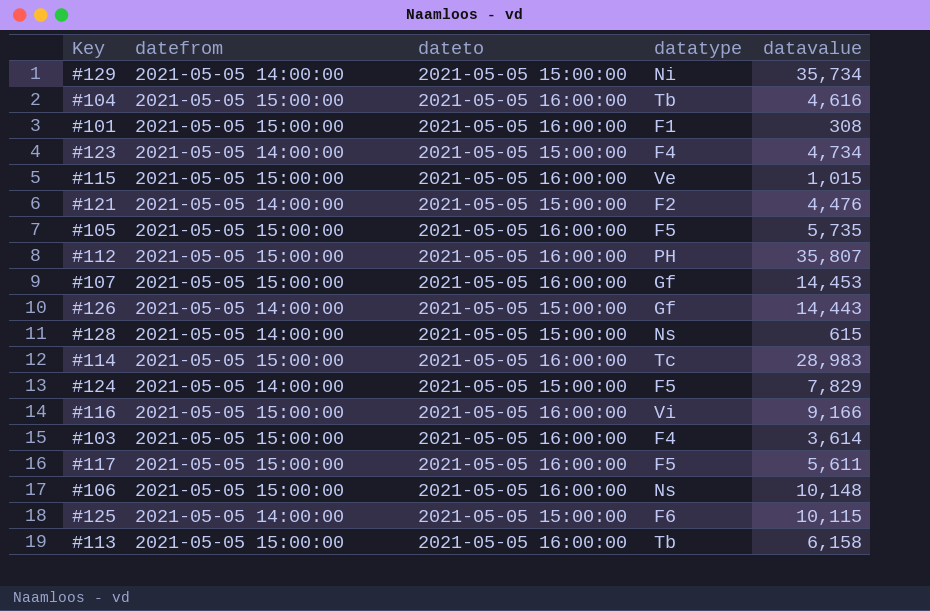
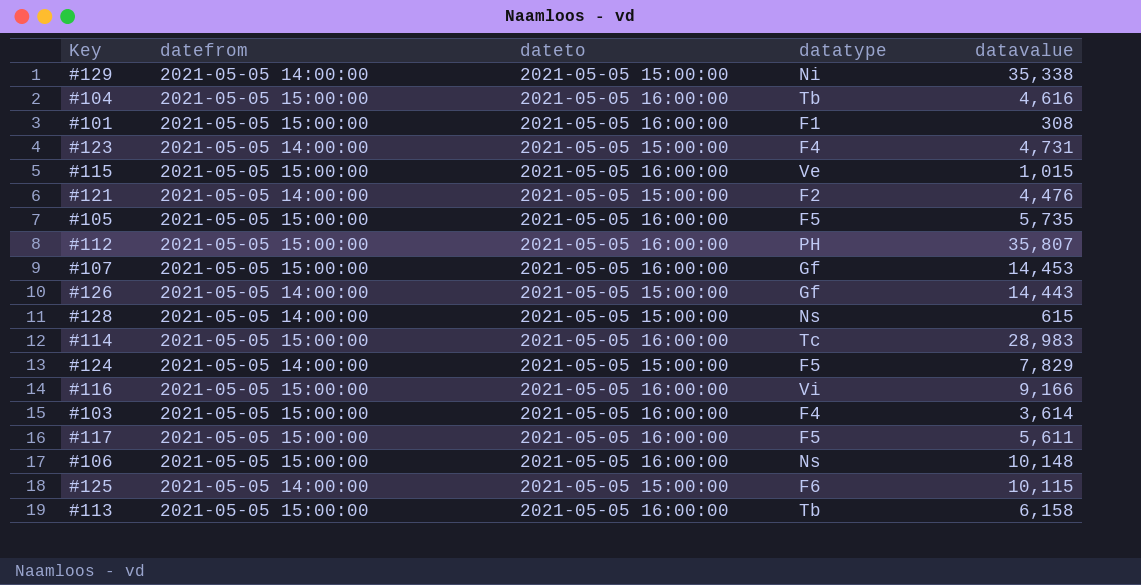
#129 | datavalue: 35,734 -> 35,338
#123 | datavalue: 4,734 -> 4,731

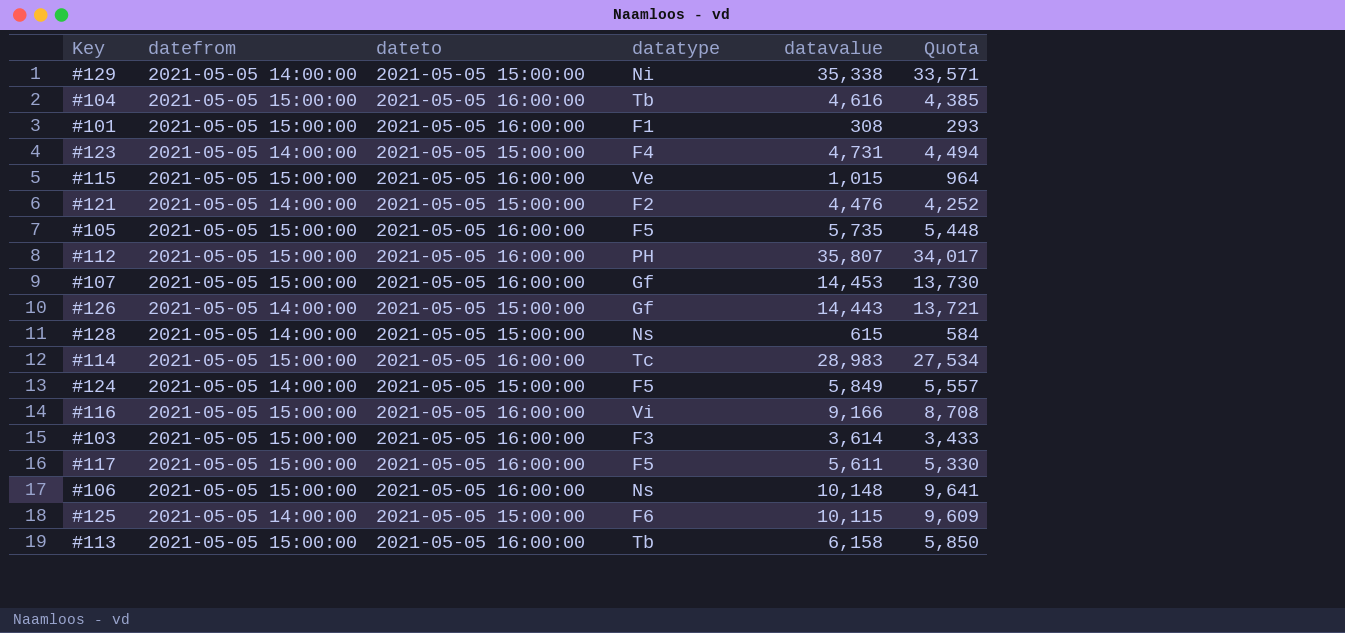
column Quota | formula: none -> [datavalue] * 0.95
#124 | datavalue: 7,829 -> 5,849
#103 | datatype: F4 -> F3

